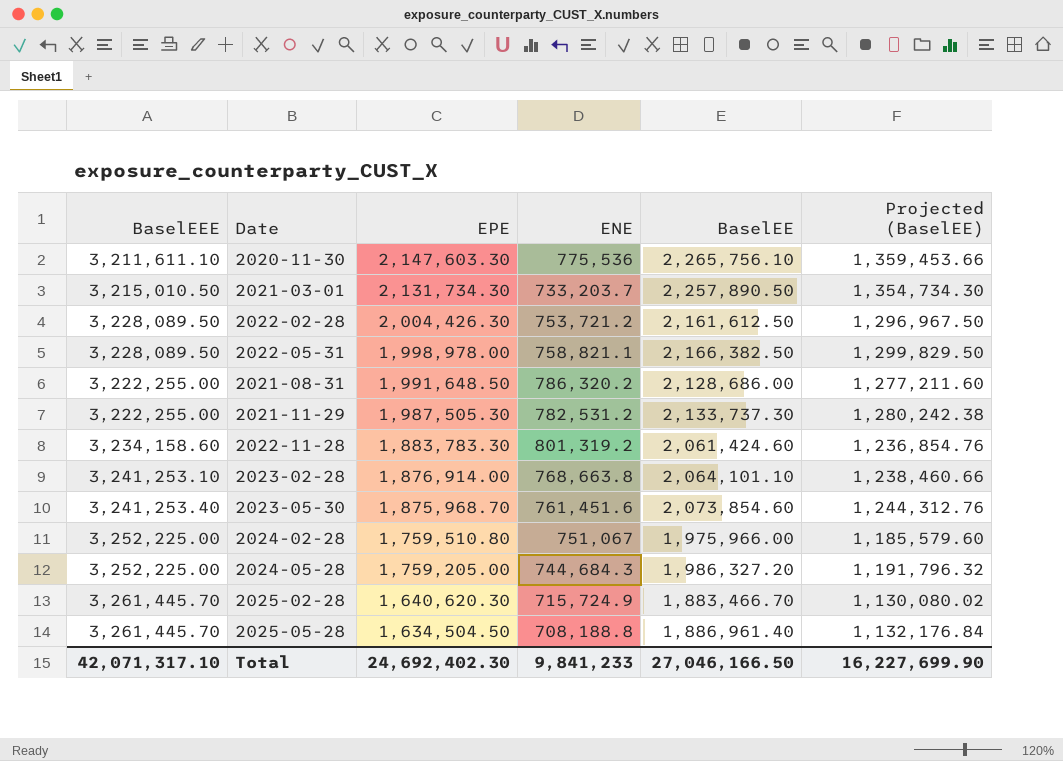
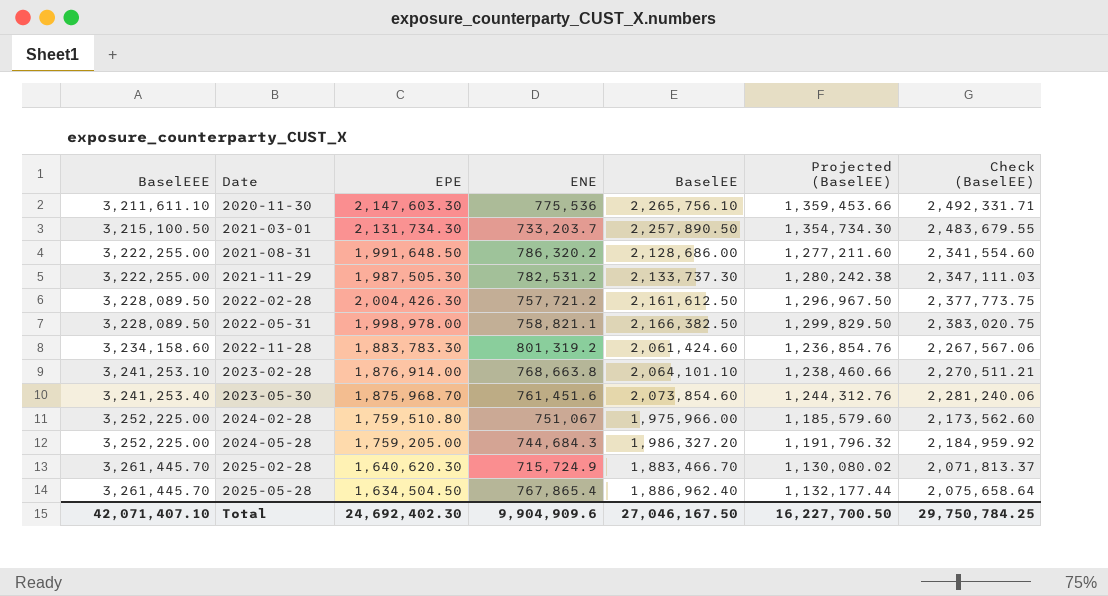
row order: EPE descending -> BaselEEE ascending
column Check (BaselEE) | formula: none -> [BaselEE] * 1.1
2021-03-01 | BaselEEE: 3,215,010.50 -> 3,215,100.50
2022-02-28 | ENE: 753,721.2 -> 757,721.2
2025-05-28 | ENE: 708,188.8 -> 767,865.4
2025-05-28 | BaselEE: 1,886,961.40 -> 1,886,962.40
2025-05-28 | Projected (BaselEE): 1,132,176.84 -> 1,132,177.44
Total | BaselEEE: 42,071,317.10 -> 42,071,407.10
Total | ENE: 9,841,233 -> 9,904,909.6
Total | BaselEE: 27,046,166.50 -> 27,046,167.50
Total | Projected (BaselEE): 16,227,699.90 -> 16,227,700.50

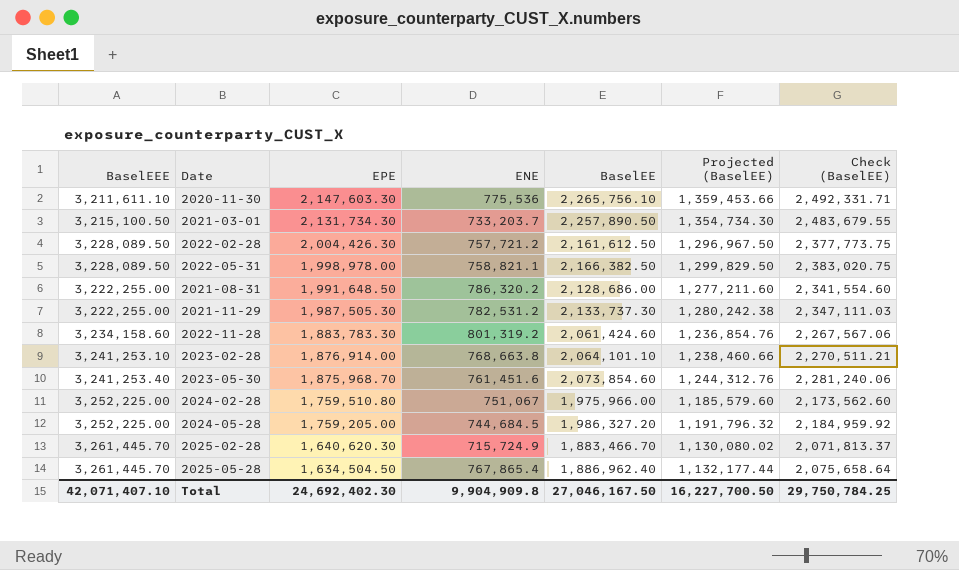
row order: BaselEEE ascending -> EPE descending
2024-05-28 | ENE: 744,684.3 -> 744,684.5
Total | ENE: 9,904,909.6 -> 9,904,909.8

